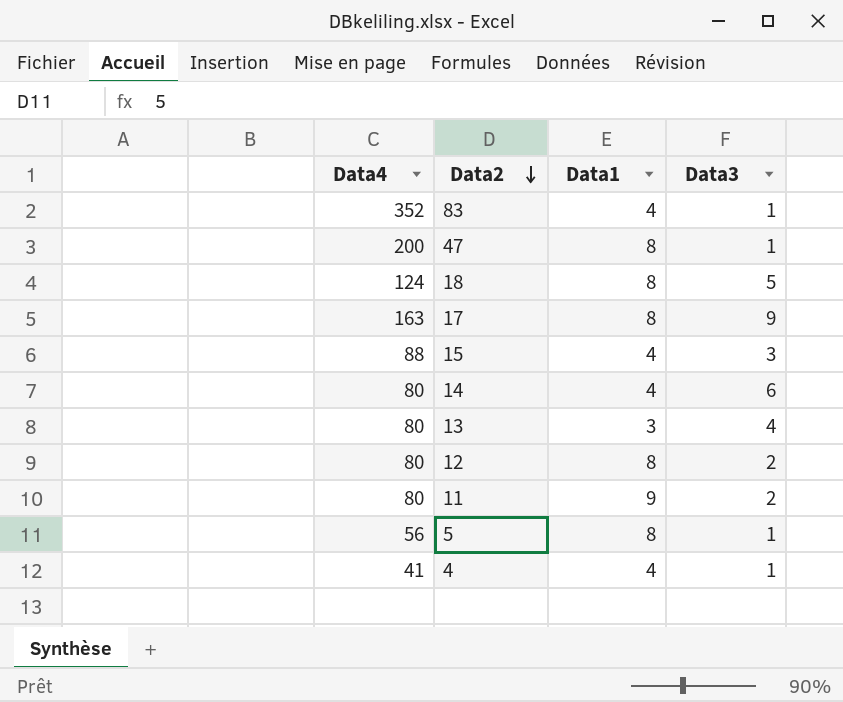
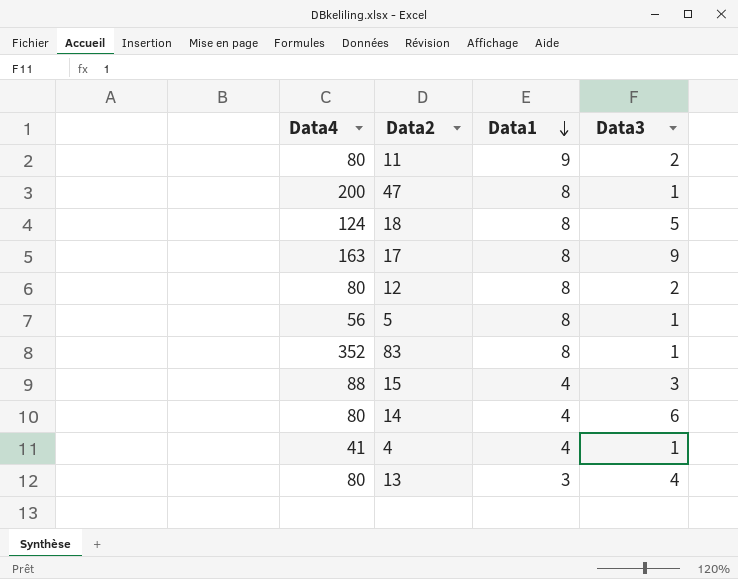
row order: Data2 descending -> Data1 descending
83 | Data1: 4 -> 8

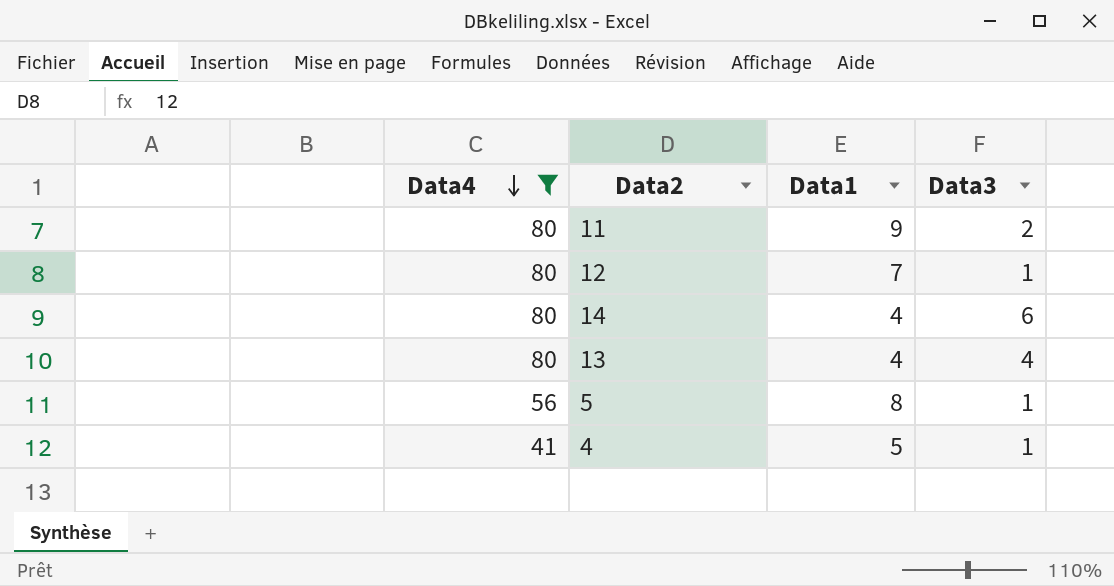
filter: none -> Data4 <= 80
row order: Data1 descending -> Data4 descending
12 | Data1: 8 -> 7
12 | Data3: 2 -> 1
13 | Data1: 3 -> 4
4 | Data1: 4 -> 5

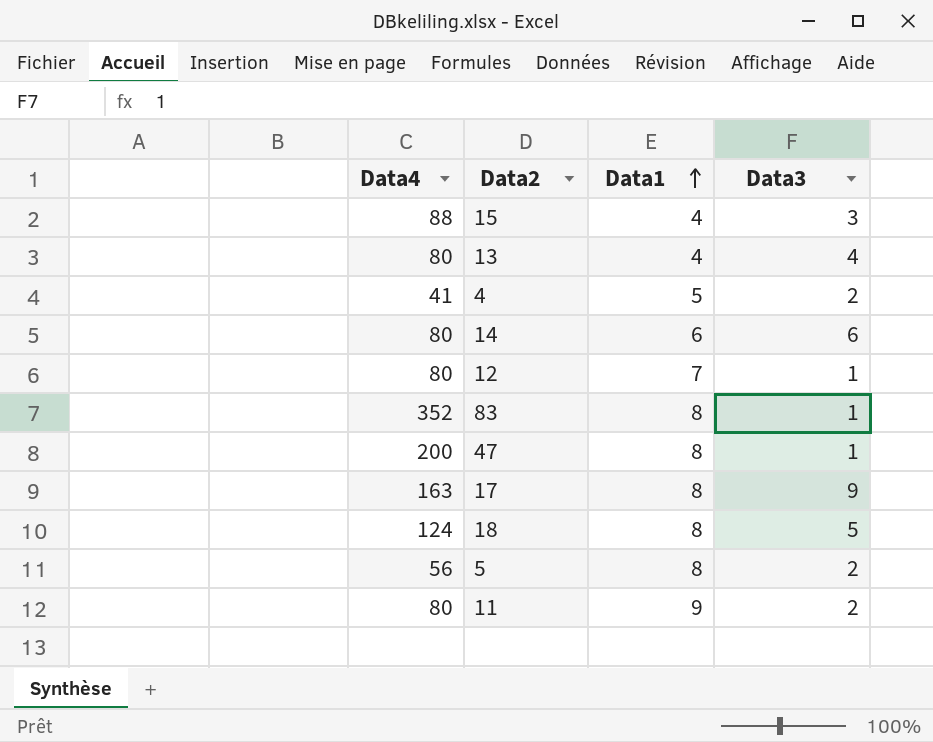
filter: Data4 <= 80 -> none
row order: Data4 descending -> Data1 ascending
4 | Data3: 1 -> 2
14 | Data1: 4 -> 6
5 | Data3: 1 -> 2

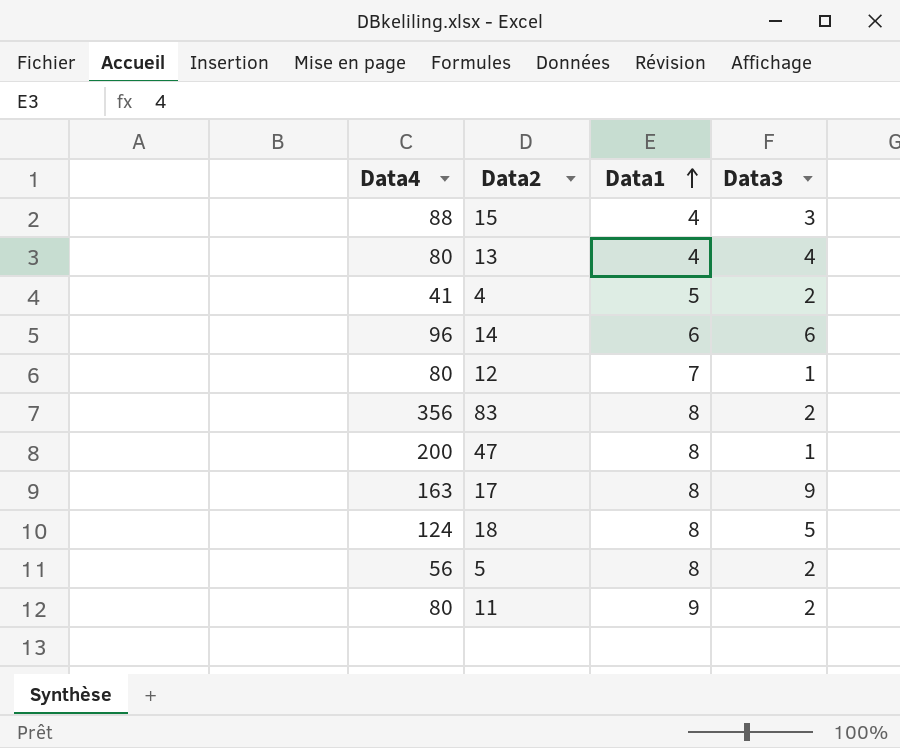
14 | Data4: 80 -> 96
83 | Data4: 352 -> 356
83 | Data3: 1 -> 2

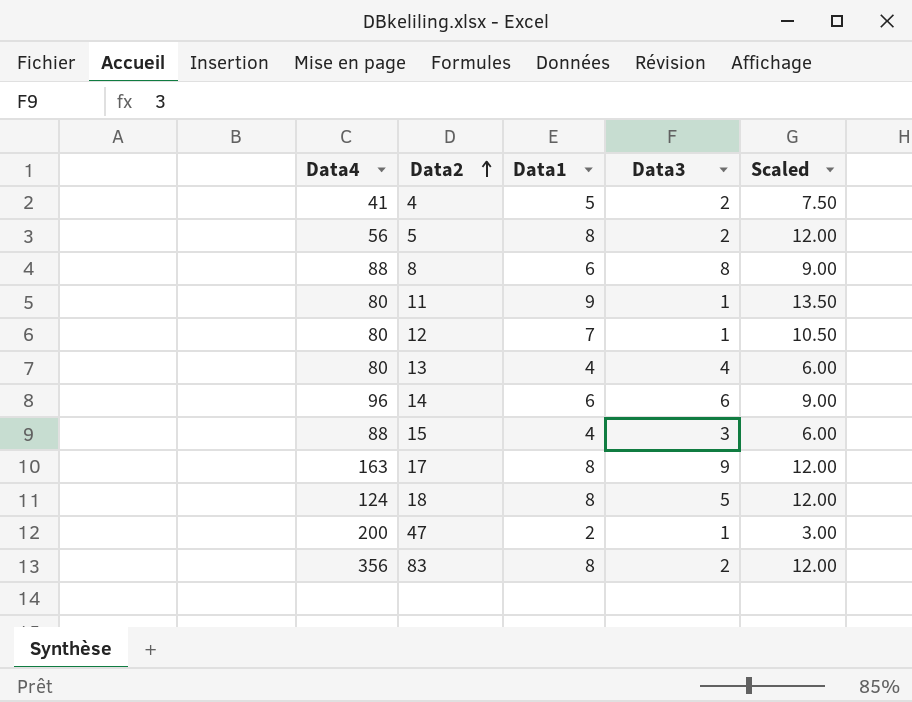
row order: Data1 ascending -> Data2 ascending
column Scaled | formula: none -> [Data1] * 1.5
row 8: none -> 88 | 6 | 8 | 9.00
11 | Data3: 2 -> 1
47 | Data1: 8 -> 2

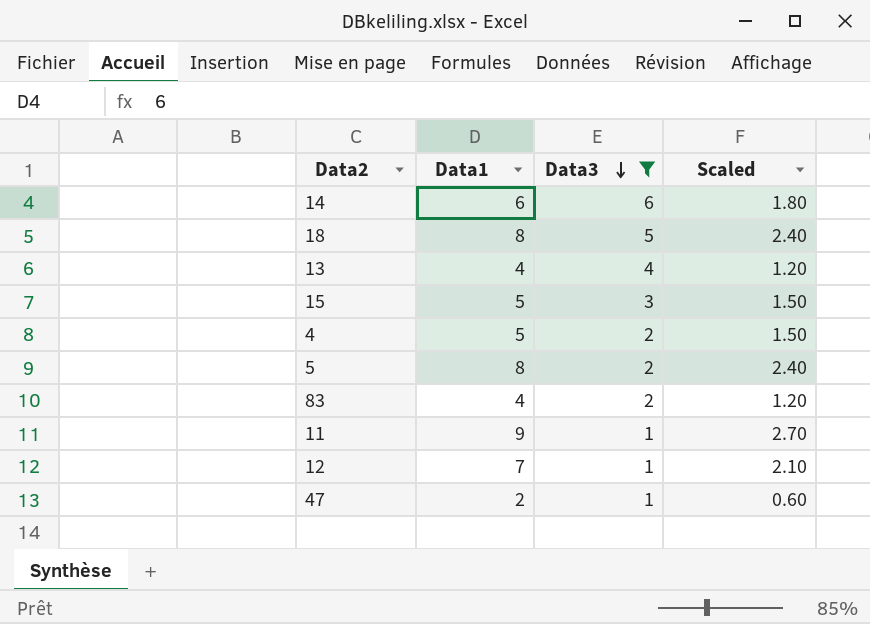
filter: none -> Data3 <= 6
row order: Data2 ascending -> Data3 descending
column Data4 | position: 1 -> none
column Scaled | formula: [Data1] * 1.5 -> [Data1] * 0.3
15 | Data1: 4 -> 5
83 | Data1: 8 -> 4

